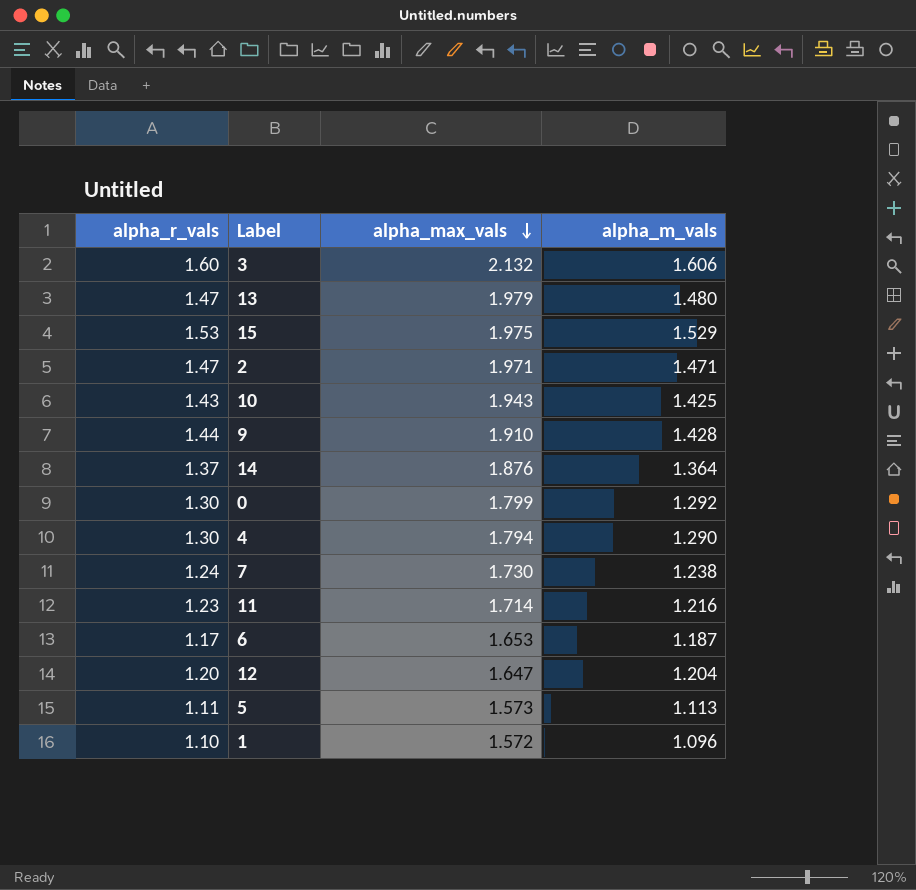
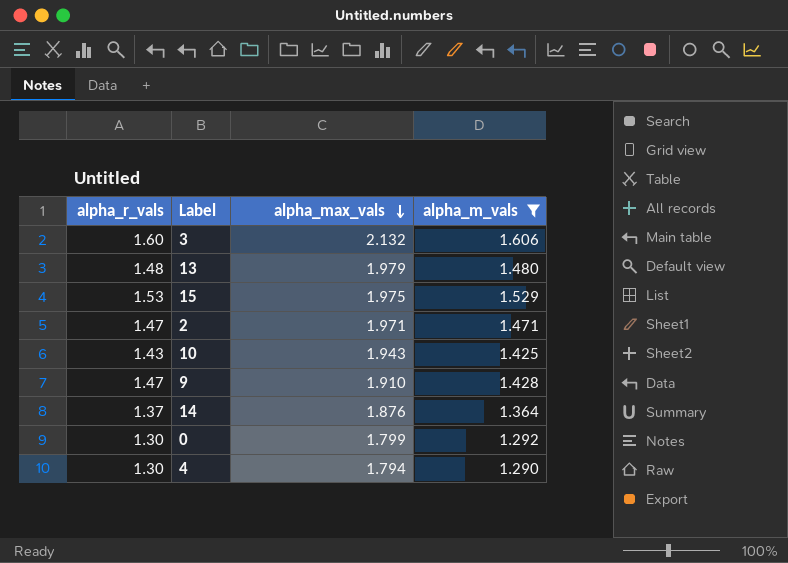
filter: none -> alpha_m_vals >= 1.290
13 | alpha_r_vals: 1.47 -> 1.48
9 | alpha_r_vals: 1.44 -> 1.47

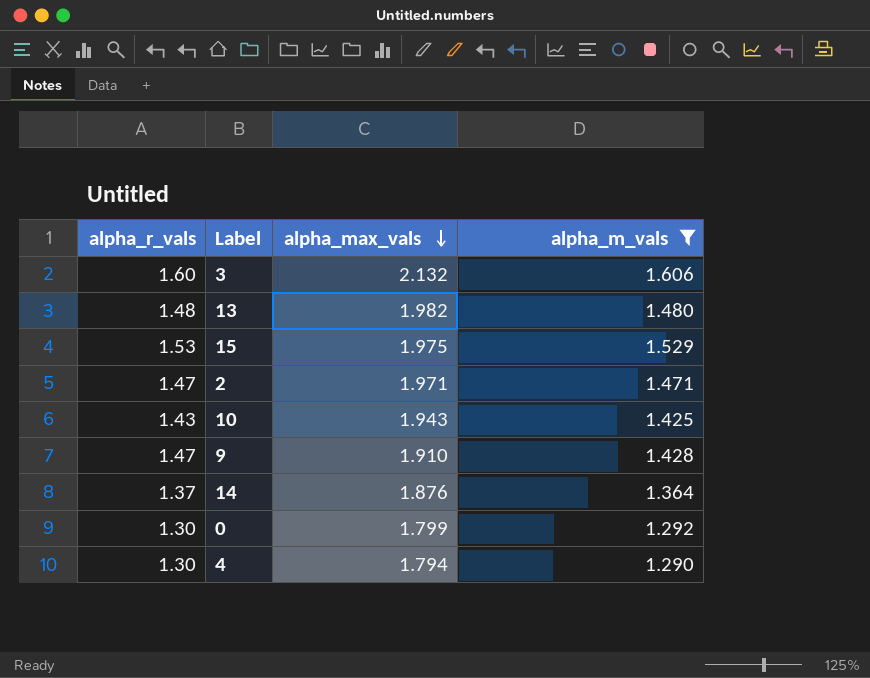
13 | alpha_max_vals: 1.979 -> 1.982

